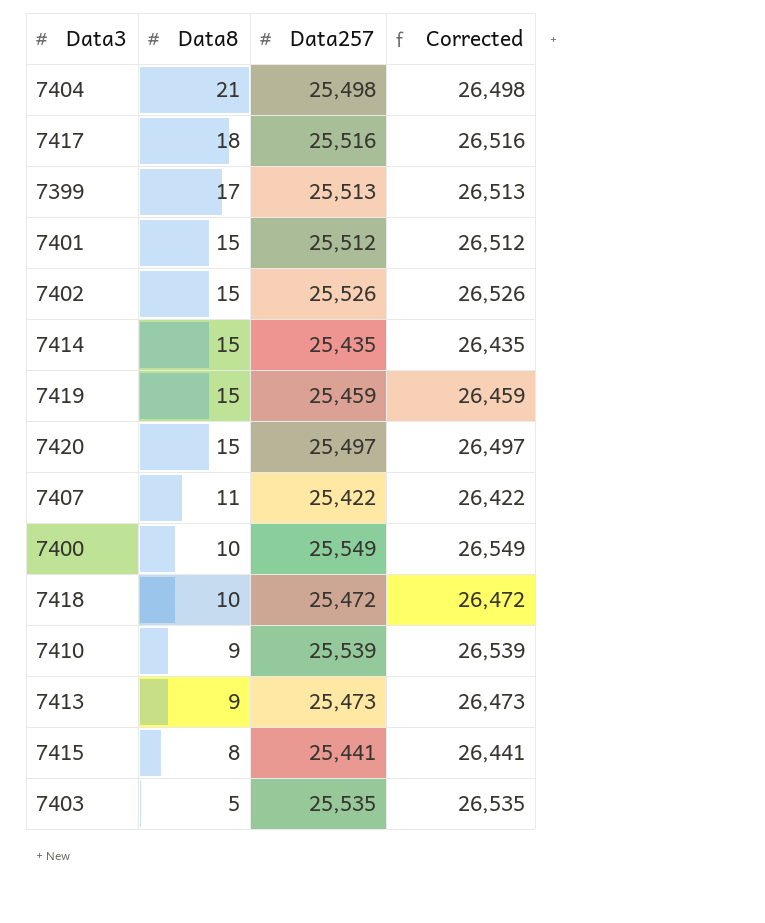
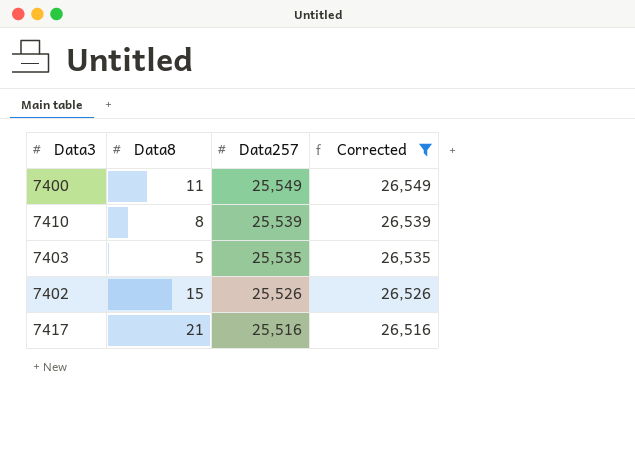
filter: none -> Corrected >= 26,516
row order: Data8 descending -> Data257 descending
7400 | Data8: 10 -> 11
7410 | Data8: 9 -> 8
7417 | Data8: 18 -> 21

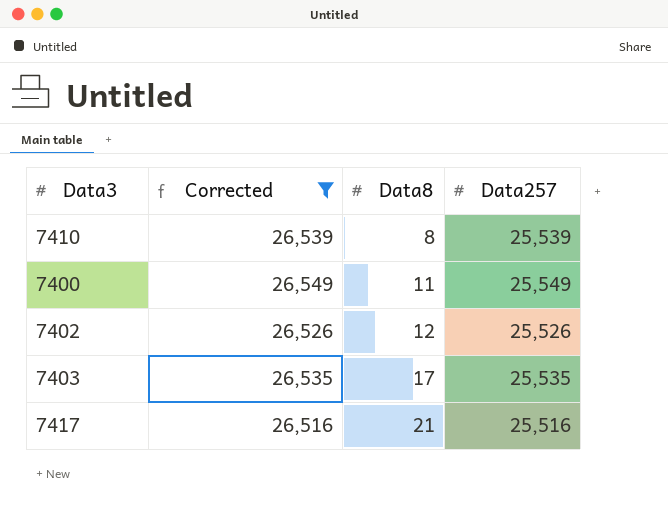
row order: Data257 descending -> Data8 ascending
column Corrected | position: 4 -> 2
7402 | Data8: 15 -> 12
7403 | Data8: 5 -> 17

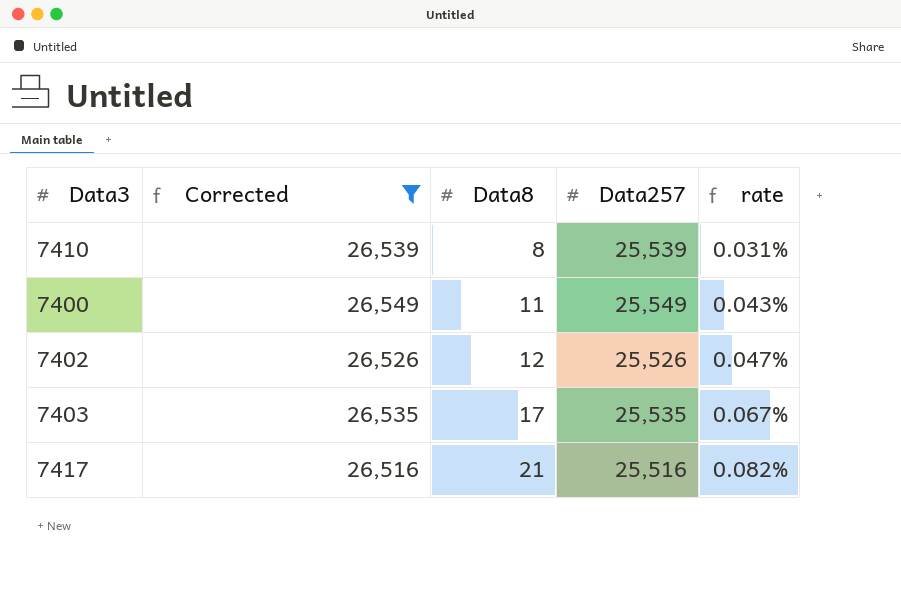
column rate | formula: none -> [Data8] / [Data257]

